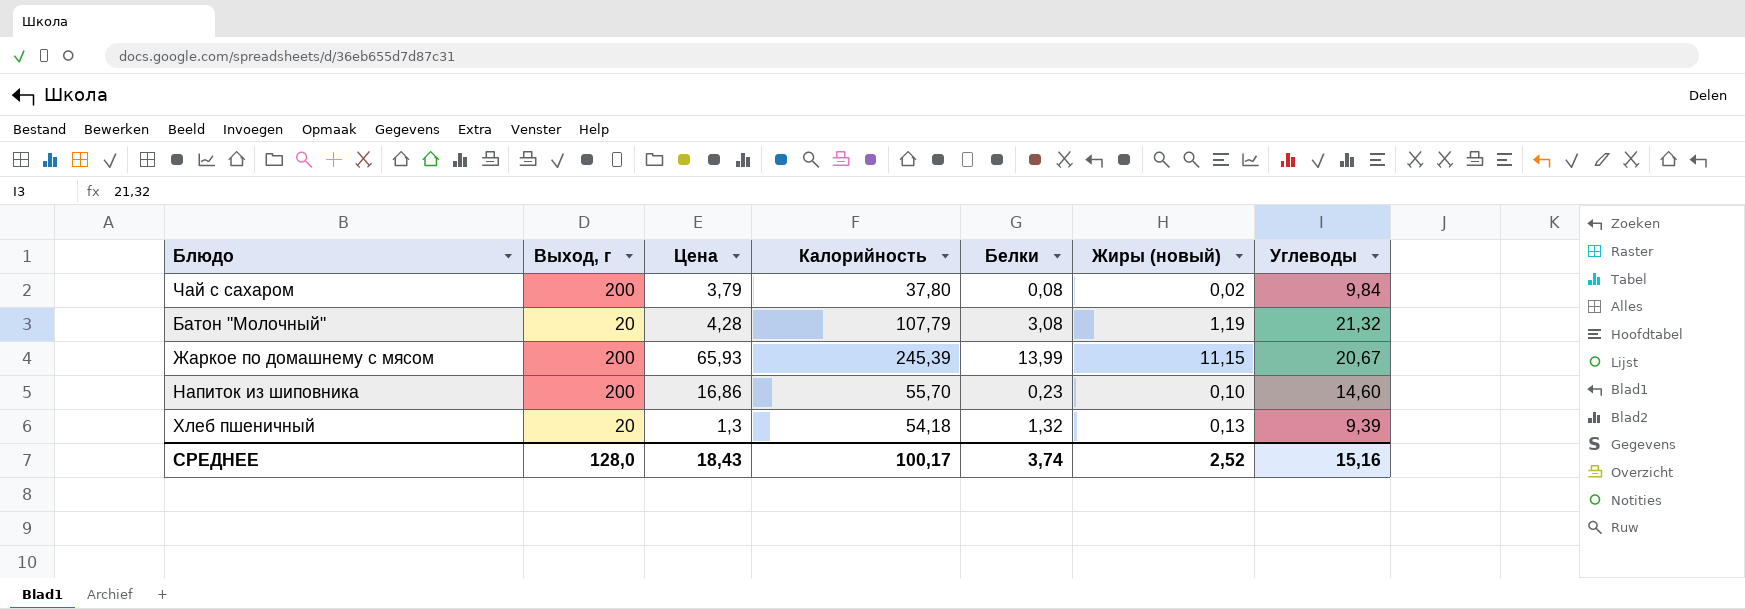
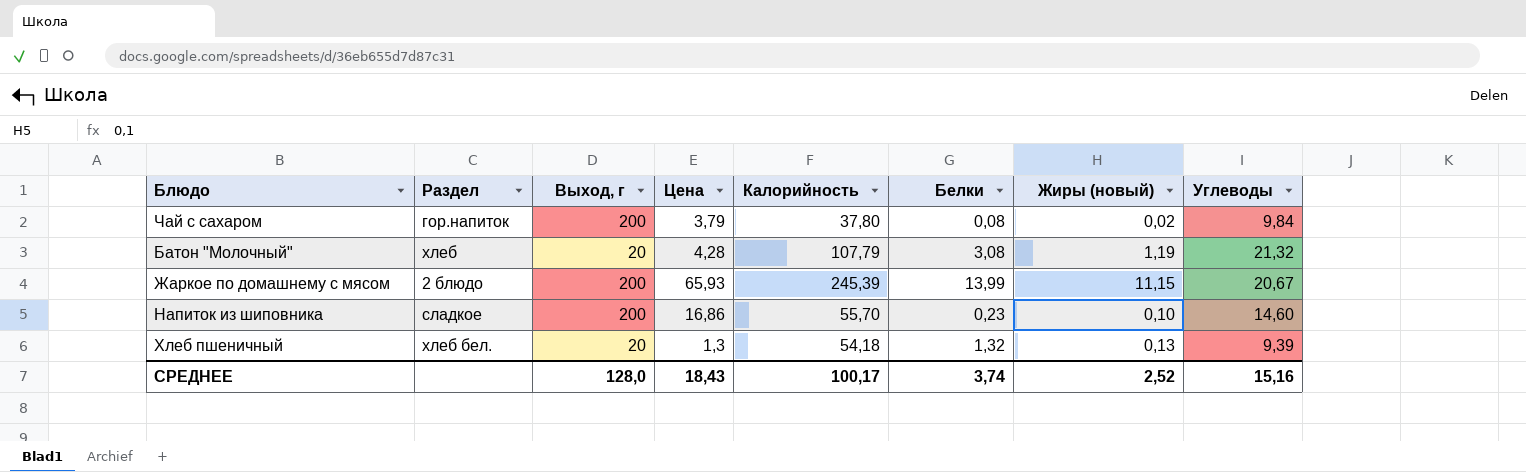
column Раздел | position: none -> 2

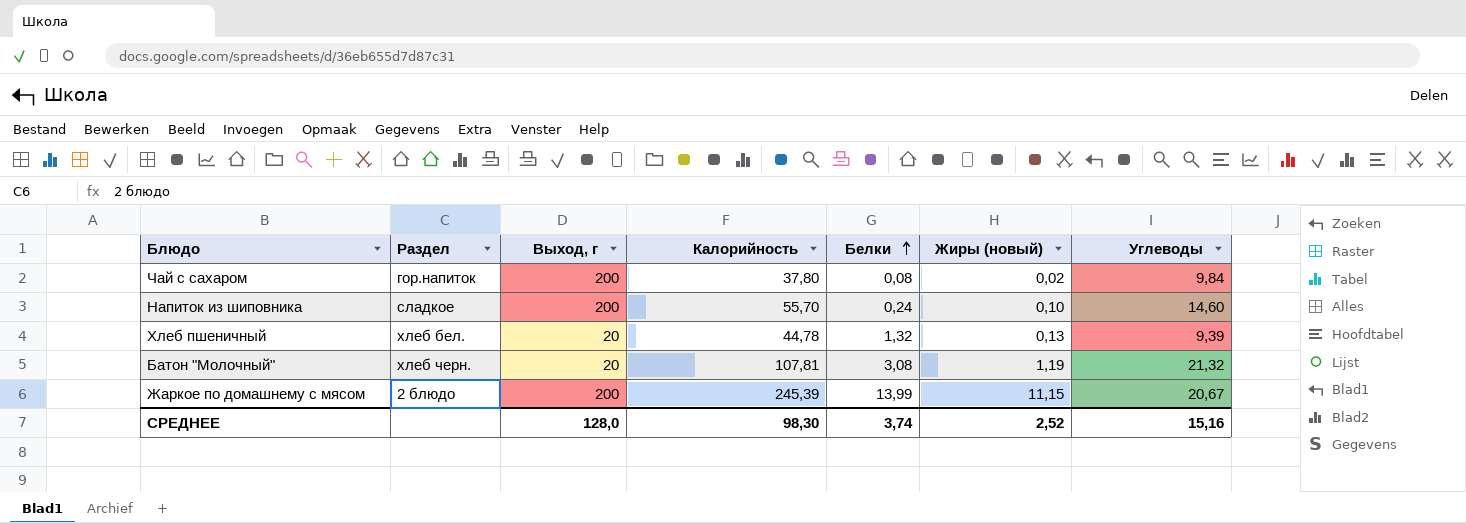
row order: none -> Белки ascending
column Цена | position: 4 -> none
Напиток из шиповника | Белки: 0,23 -> 0,24
Хлеб пшеничный | Калорийность: 54,18 -> 44,78
Батон "Молочный" | Раздел: хлеб -> хлеб черн.
Батон "Молочный" | Калорийность: 107,79 -> 107,81
СРЕДНЕЕ | Калорийность: 100,17 -> 98,30

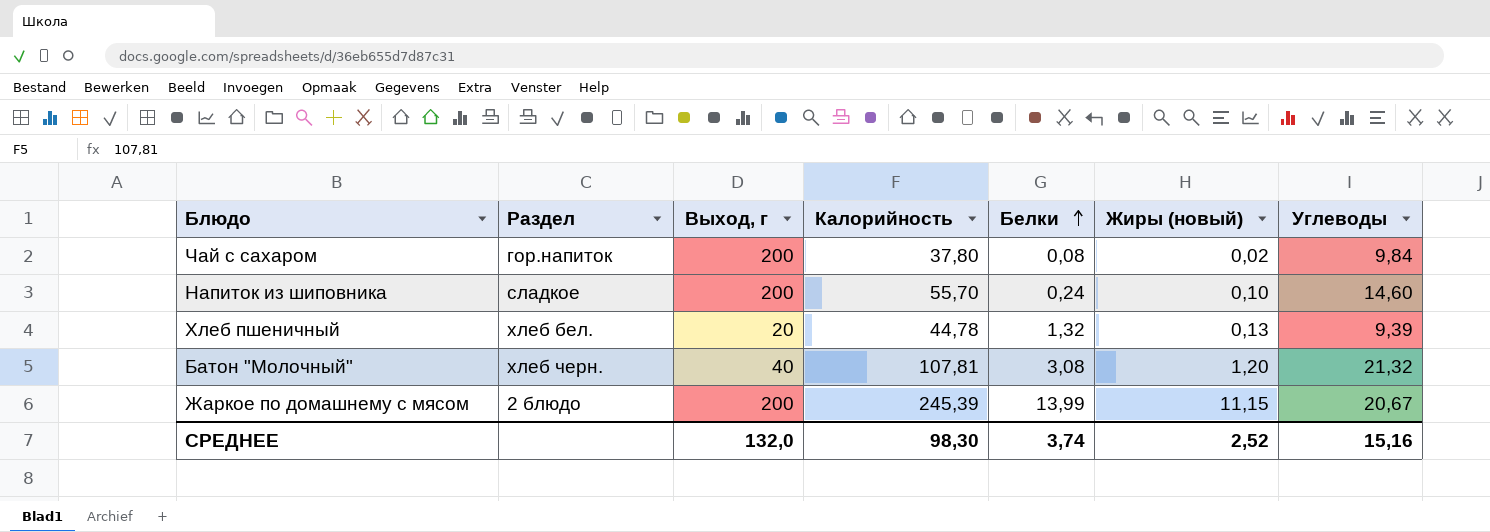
Батон "Молочный" | Выход, г: 20 -> 40
Батон "Молочный" | Жиры (новый): 1,19 -> 1,20
СРЕДНЕЕ | Выход, г: 128,0 -> 132,0

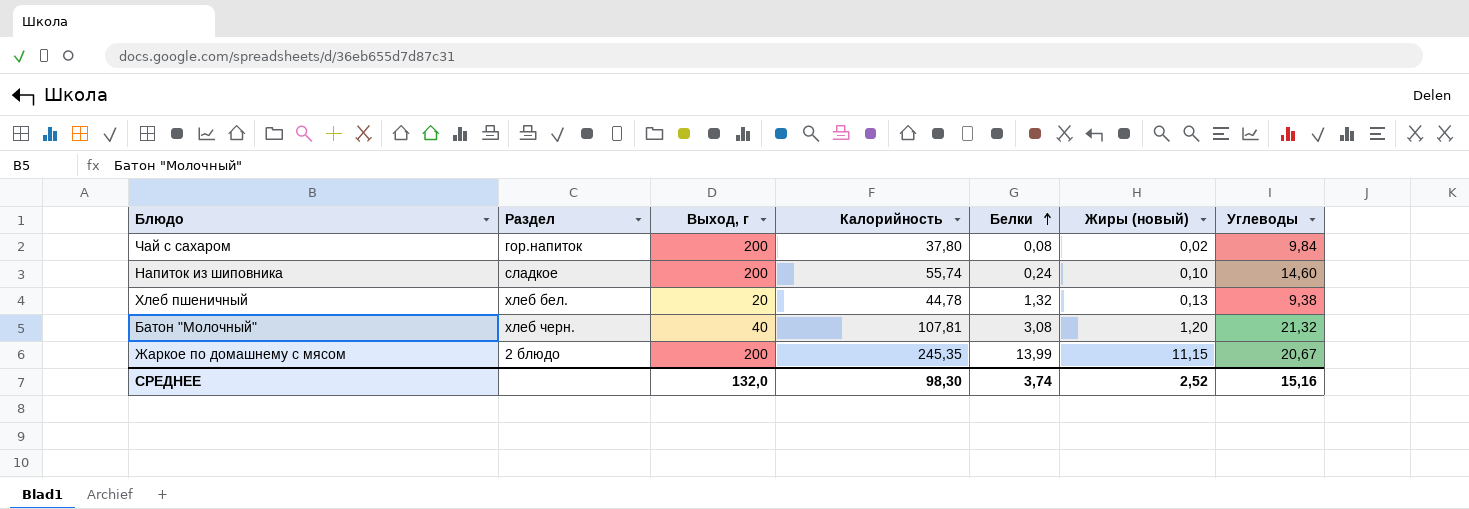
Напиток из шиповника | Калорийность: 55,70 -> 55,74
Хлеб пшеничный | Углеводы: 9,39 -> 9,38
Жаркое по домашнему с мясом | Калорийность: 245,39 -> 245,35

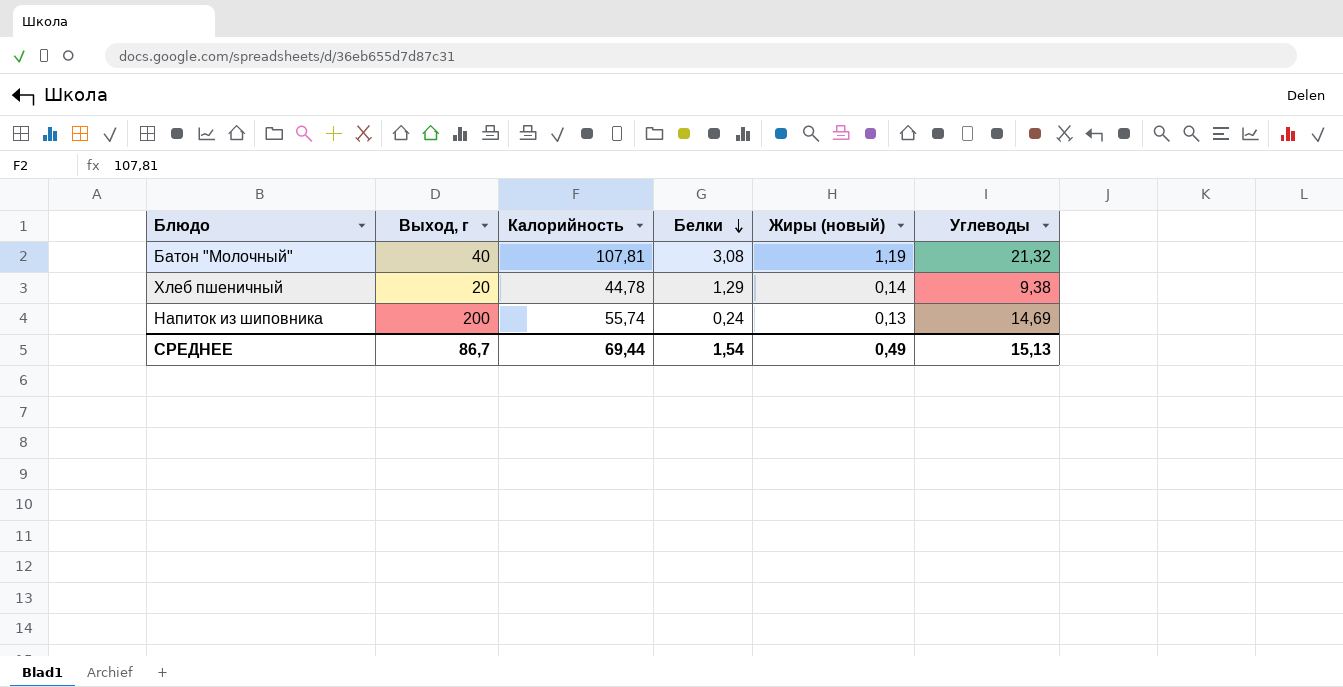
row order: Белки ascending -> Белки descending
column Раздел | position: 2 -> none
row Чай с сахаром: гор.напиток | 200 | 37,80 | 0,08 | 0,02 | 9,84 -> none
row Жаркое по домашнему с мясом: 2 блюдо | 200 | 245,35 | 13,99 | 11,15 | 20,67 -> none
Батон "Молочный" | Жиры (новый): 1,20 -> 1,19
Хлеб пшеничный | Белки: 1,32 -> 1,29
Хлеб пшеничный | Жиры (новый): 0,13 -> 0,14
Напиток из шиповника | Жиры (новый): 0,10 -> 0,13
Напиток из шиповника | Углеводы: 14,60 -> 14,69
СРЕДНЕЕ | Выход, г: 132,0 -> 86,7
СРЕДНЕЕ | Калорийность: 98,30 -> 69,44
СРЕДНЕЕ | Белки: 3,74 -> 1,54
СРЕДНЕЕ | Жиры (новый): 2,52 -> 0,49
СРЕДНЕЕ | Углеводы: 15,16 -> 15,13

